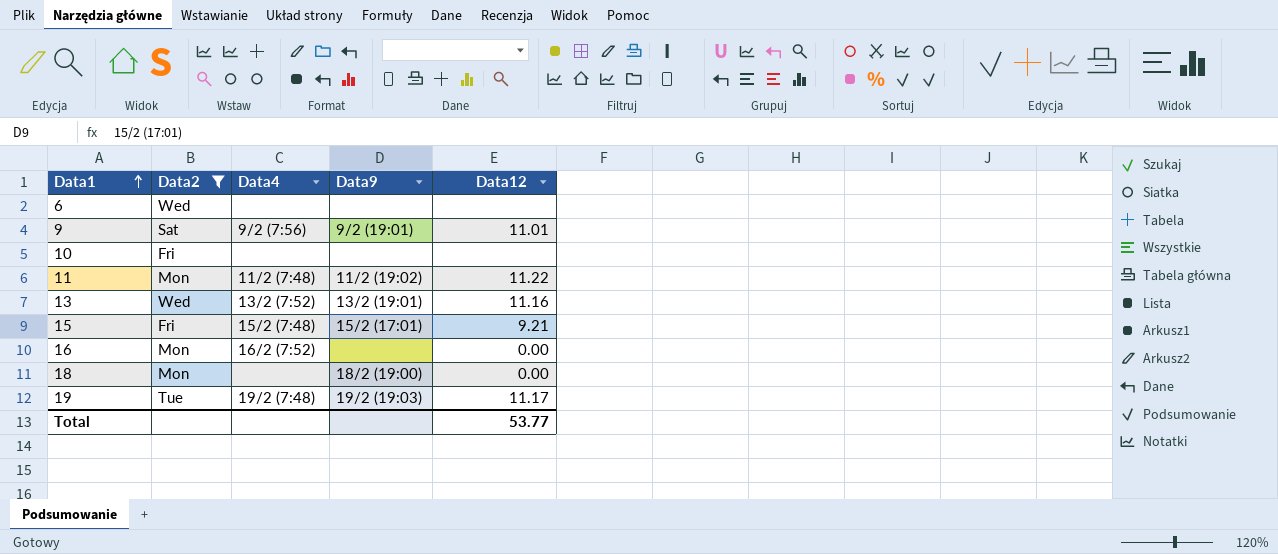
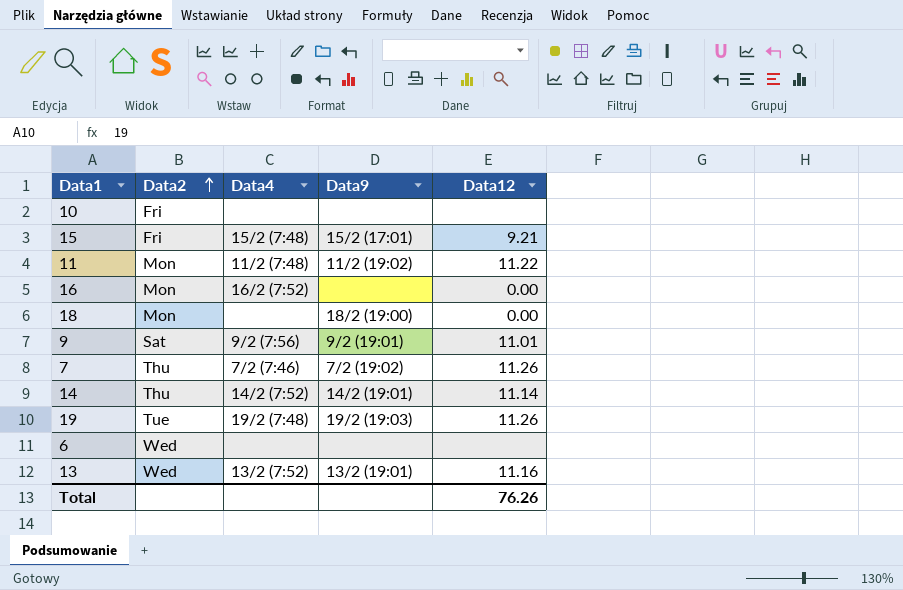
filter: Data2 != Thu -> none
row order: Data1 ascending -> Data2 ascending
19 | Data12: 11.17 -> 11.26
Total | Data12: 53.77 -> 76.26

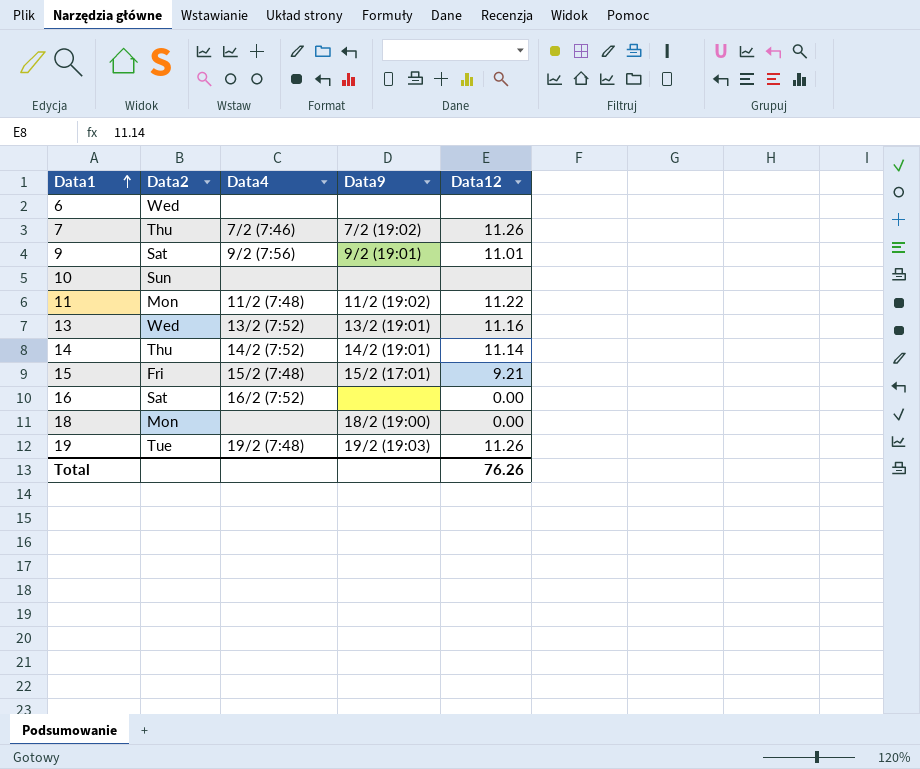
row order: Data2 ascending -> Data1 ascending
10 | Data2: Fri -> Sun
16 | Data2: Mon -> Sat

